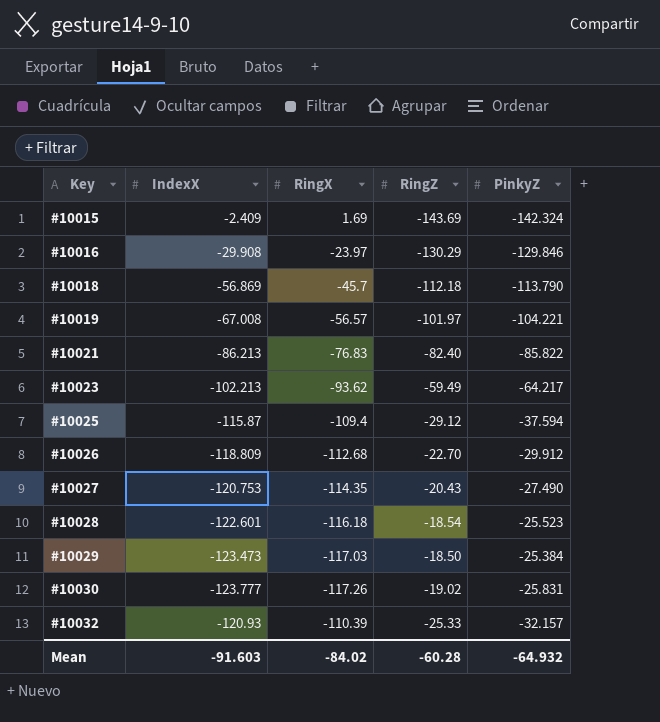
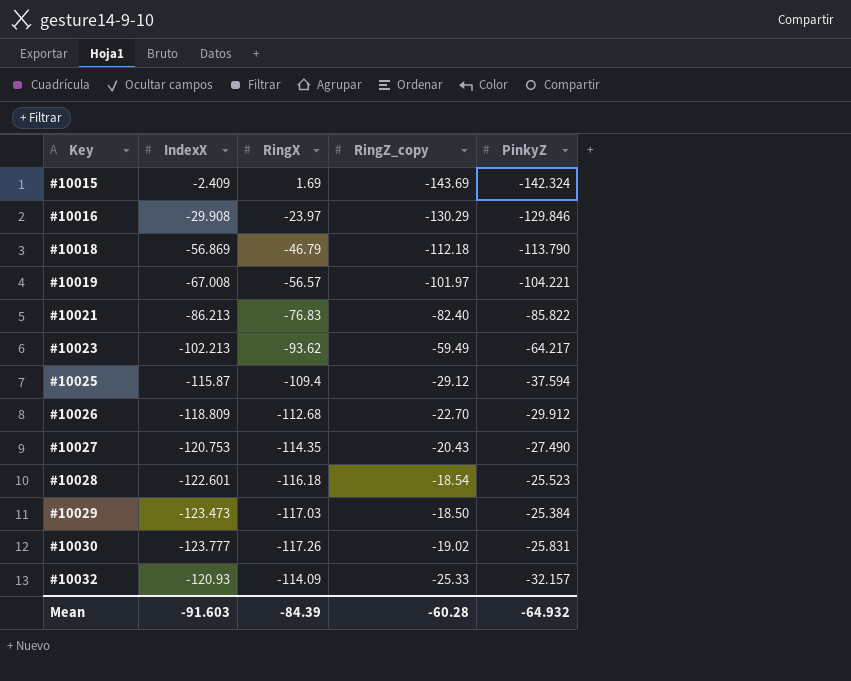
column name: RingZ -> RingZ_copy
#10018 | RingX: -45.7 -> -46.79
#10032 | RingX: -110.39 -> -114.09
Mean | RingX: -84.02 -> -84.39

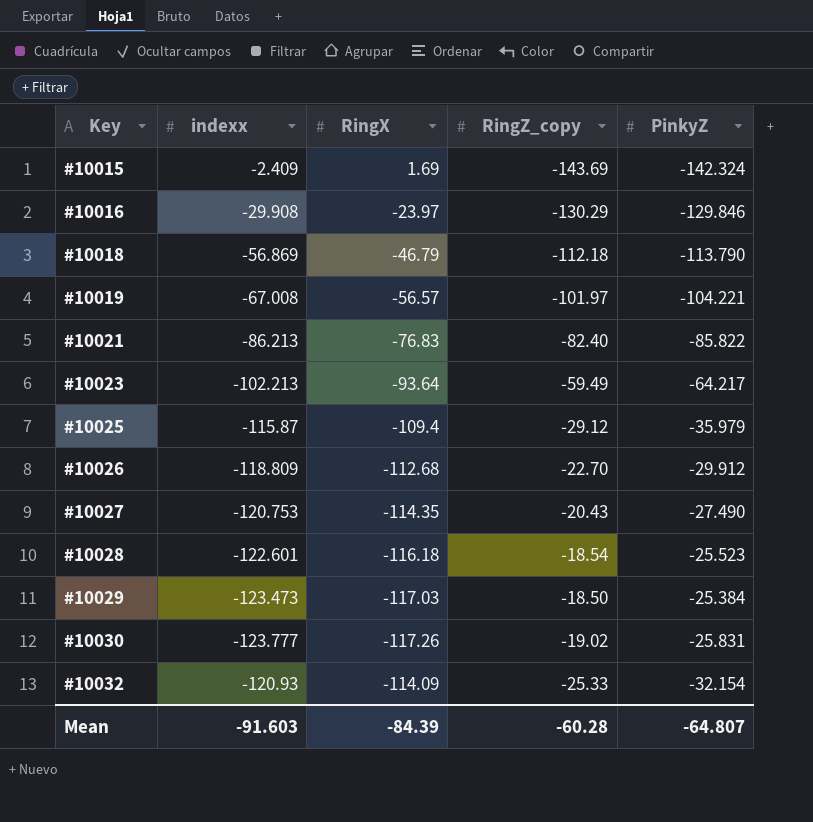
column name: IndexX -> indexx
#10023 | RingX: -93.62 -> -93.64
#10025 | PinkyZ: -37.594 -> -35.979
#10032 | PinkyZ: -32.157 -> -32.154
Mean | PinkyZ: -64.932 -> -64.807

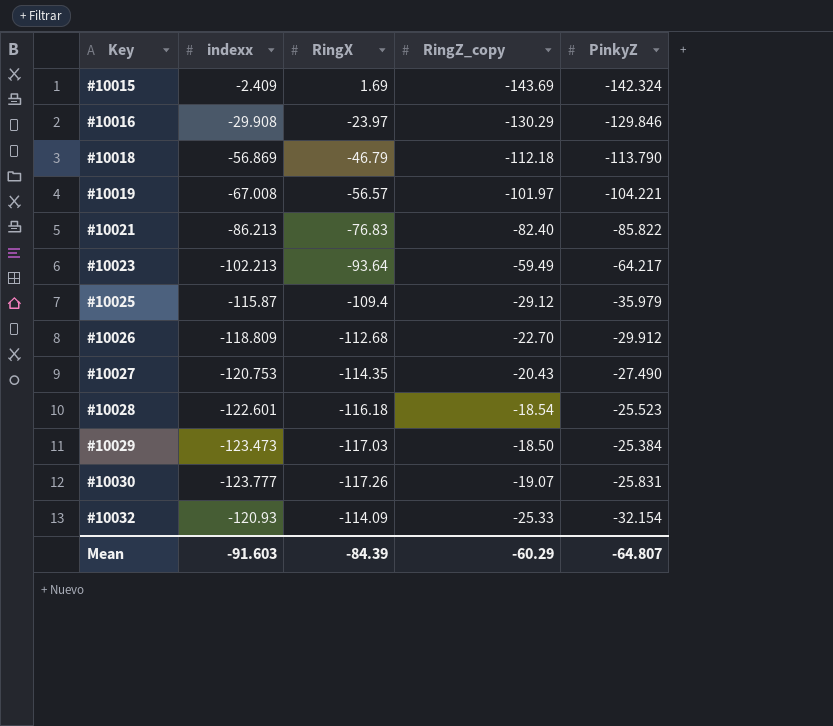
#10030 | RingZ_copy: -19.02 -> -19.07
Mean | RingZ_copy: -60.28 -> -60.29

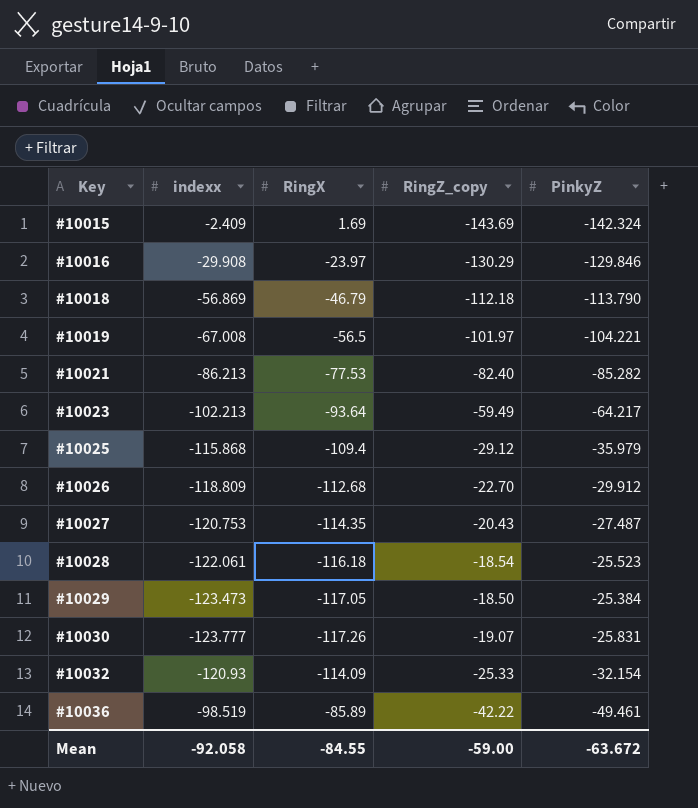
#10019 | RingX: -56.57 -> -56.5
#10021 | RingX: -76.83 -> -77.53
#10021 | PinkyZ: -85.822 -> -85.282
#10025 | indexx: -115.87 -> -115.868
#10027 | PinkyZ: -27.490 -> -27.487
#10028 | indexx: -122.601 -> -122.061
#10029 | RingX: -117.03 -> -117.05
row #10036: none -> -98.519 | -85.89 | -42.22 | -49.461
Mean | indexx: -91.603 -> -92.058
Mean | RingX: -84.39 -> -84.55
Mean | RingZ_copy: -60.29 -> -59.00
Mean | PinkyZ: -64.807 -> -63.672

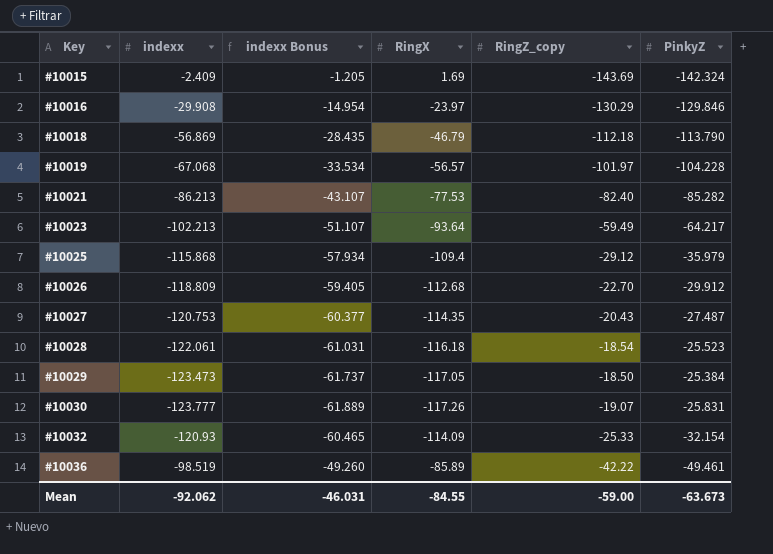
column indexx Bonus | formula: none -> [indexx] * 0.5
#10019 | indexx: -67.008 -> -67.068
#10019 | RingX: -56.5 -> -56.57
#10019 | PinkyZ: -104.221 -> -104.228
Mean | indexx: -92.058 -> -92.062
Mean | PinkyZ: -63.672 -> -63.673

